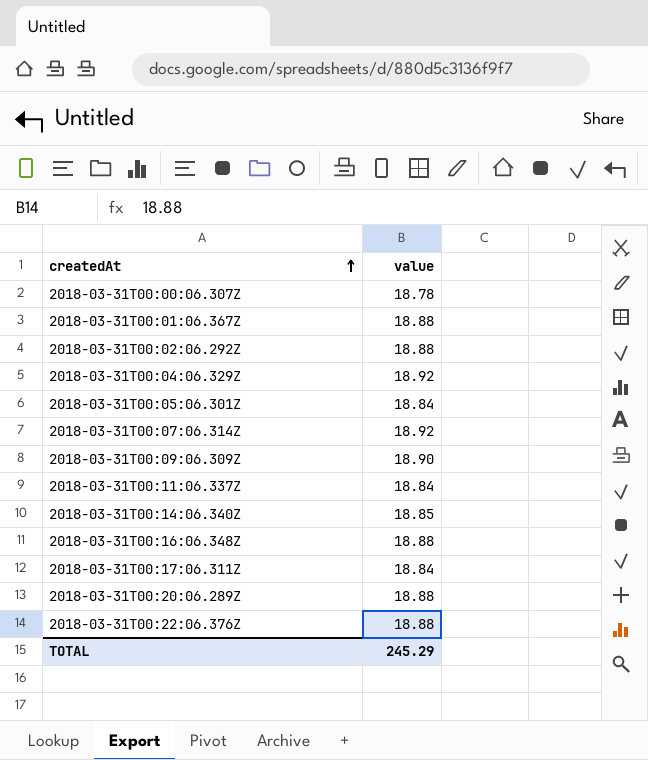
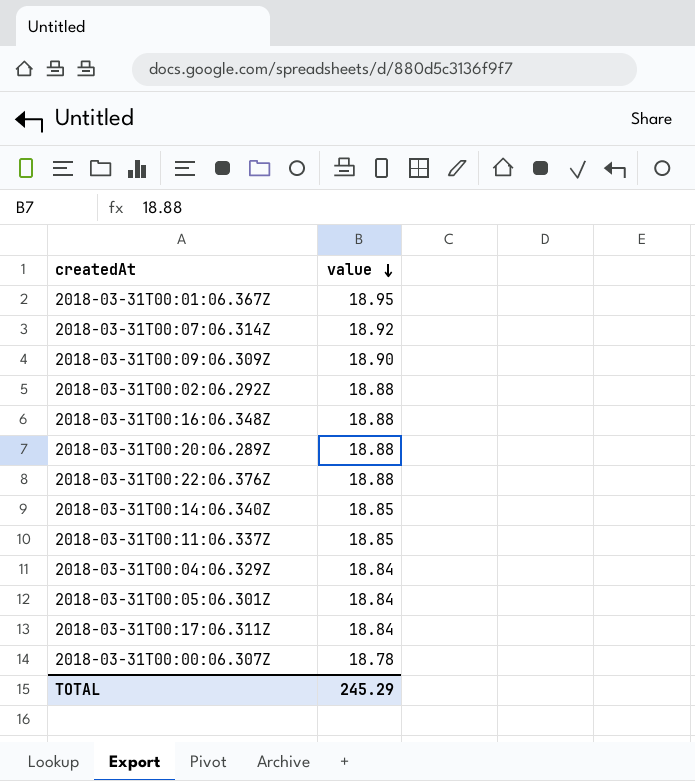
row order: createdAt ascending -> value descending
2018-03-31T00:01:06.367Z | value: 18.88 -> 18.95
2018-03-31T00:11:06.337Z | value: 18.84 -> 18.85
2018-03-31T00:04:06.329Z | value: 18.92 -> 18.84

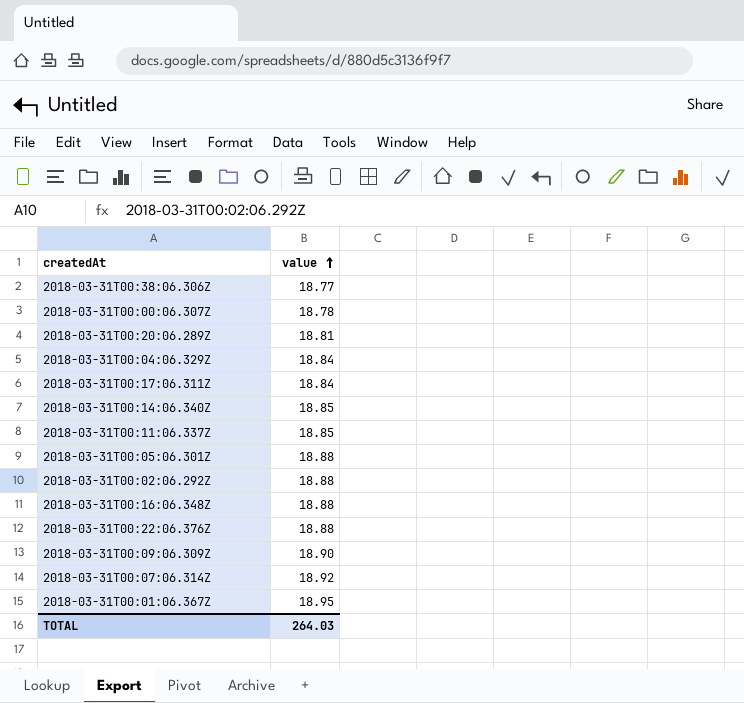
row order: value descending -> value ascending
row 2018-03-31T00:38:06.306Z: none -> 18.77
2018-03-31T00:20:06.289Z | value: 18.88 -> 18.81
2018-03-31T00:05:06.301Z | value: 18.84 -> 18.88
TOTAL | value: 245.29 -> 264.03

